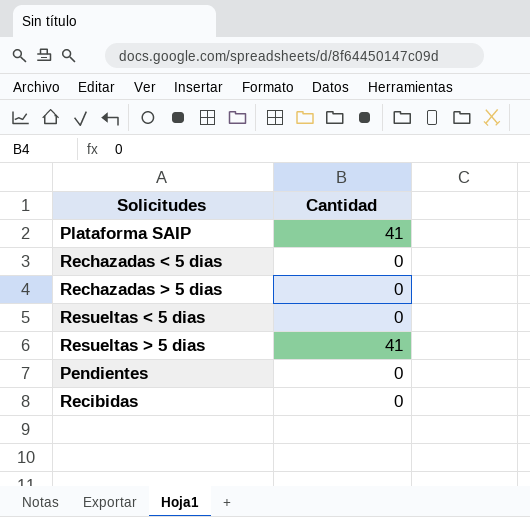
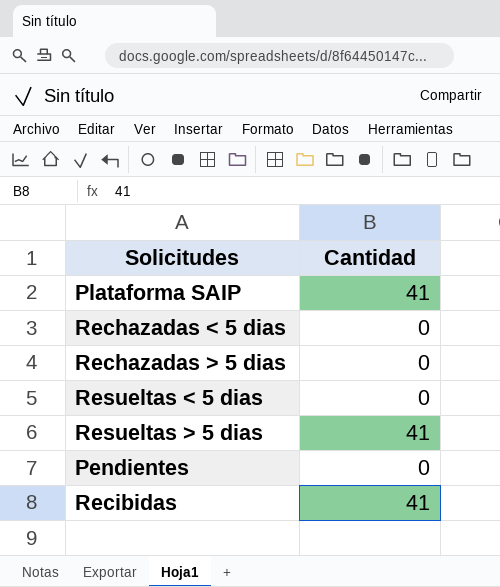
Recibidas | Cantidad: 0 -> 41

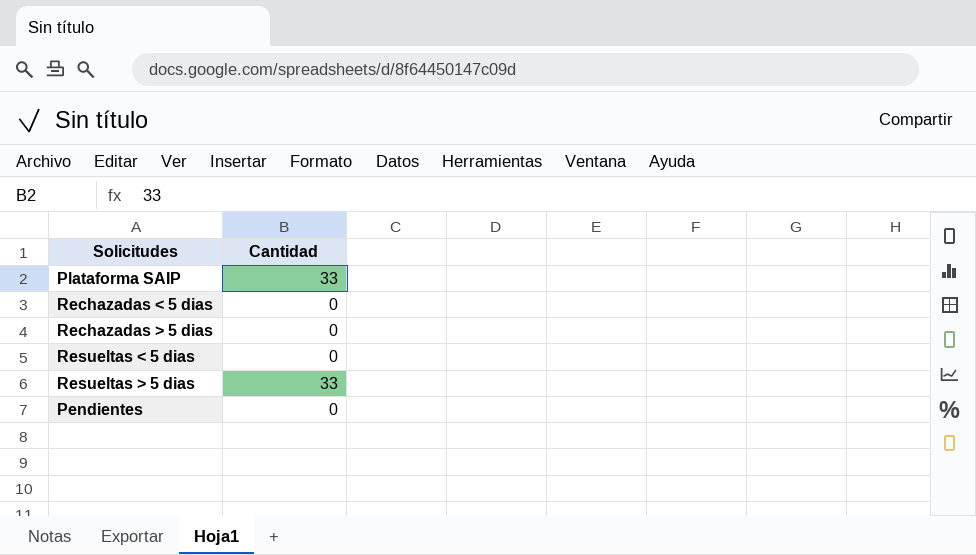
row Recibidas: 41 -> none
Plataforma SAIP | Cantidad: 41 -> 33
Resueltas > 5 dias | Cantidad: 41 -> 33

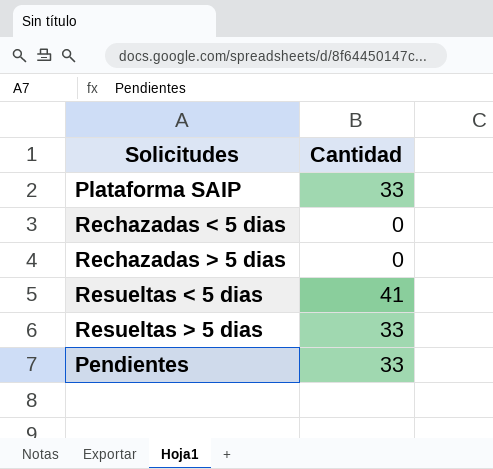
Resueltas < 5 dias | Cantidad: 0 -> 41
Pendientes | Cantidad: 0 -> 33

